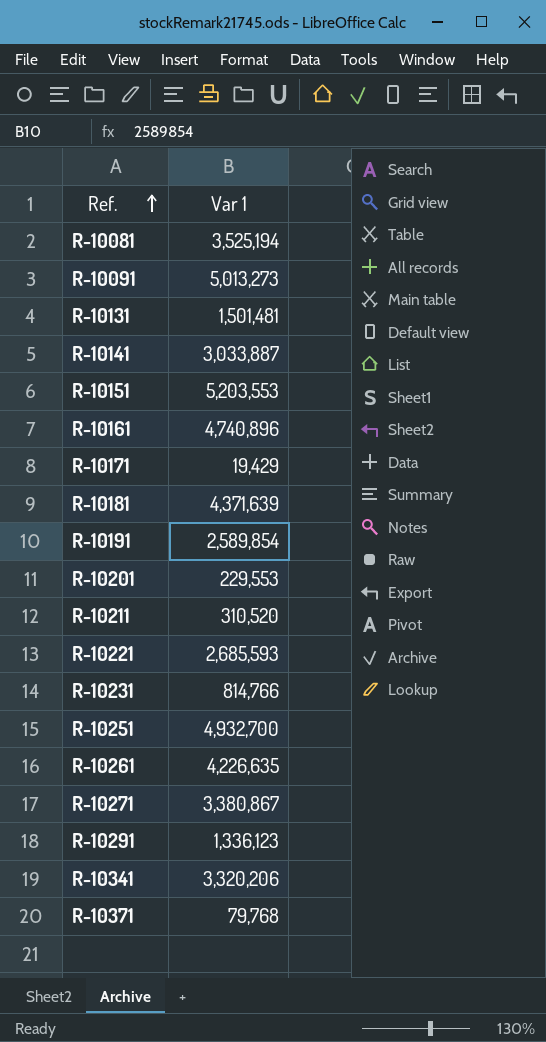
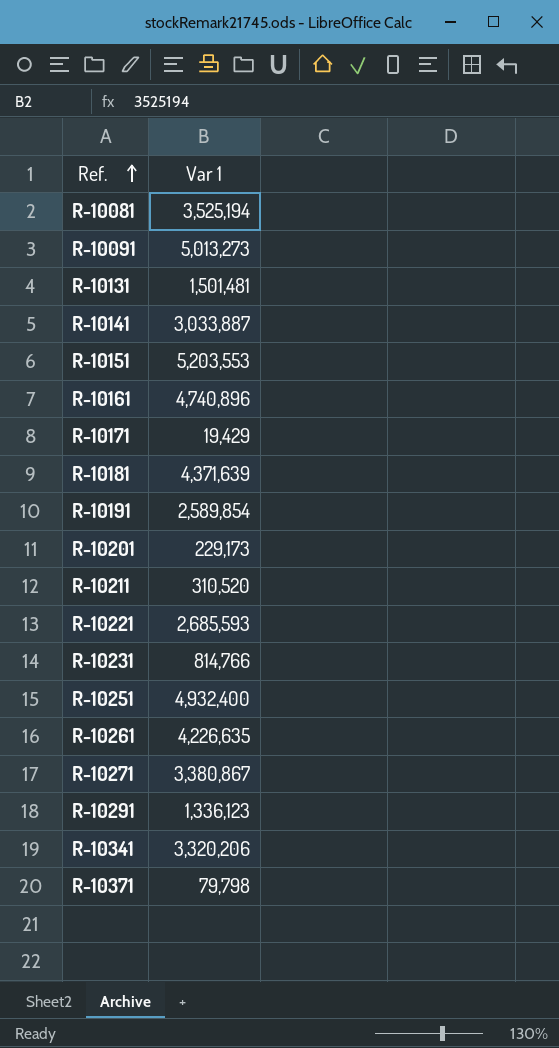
R-10201 | Var 1: 229,553 -> 229,173
R-10251 | Var 1: 4,932,700 -> 4,932,400
R-10371 | Var 1: 79,768 -> 79,798

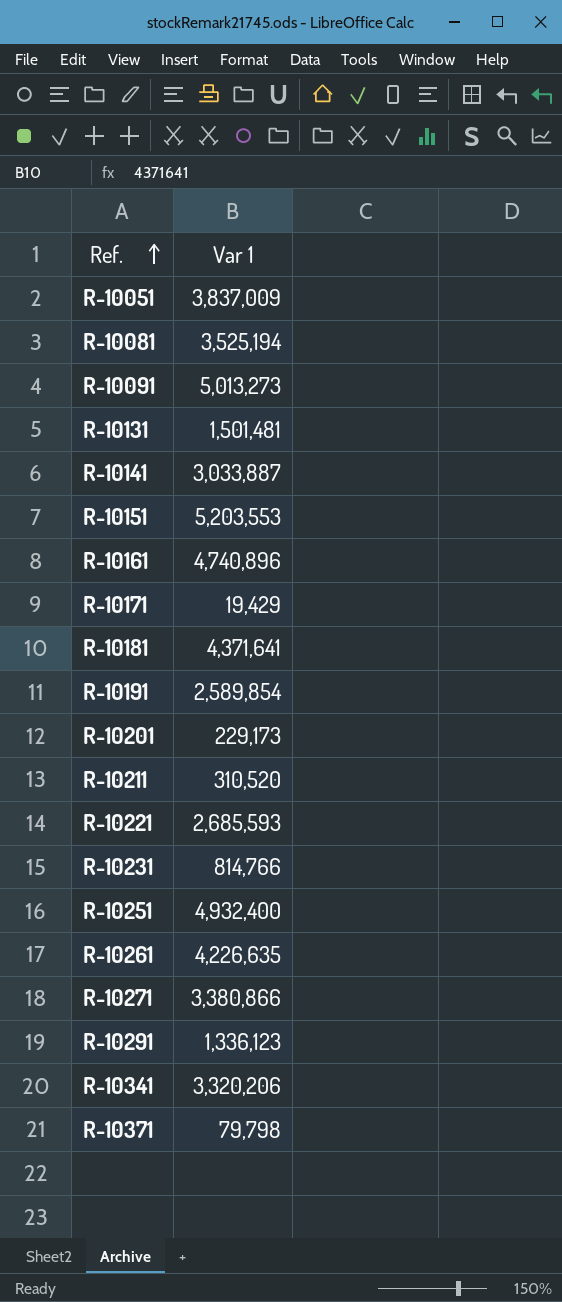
row R-10051: none -> 3,837,009
R-10181 | Var 1: 4,371,639 -> 4,371,641
R-10271 | Var 1: 3,380,867 -> 3,380,866

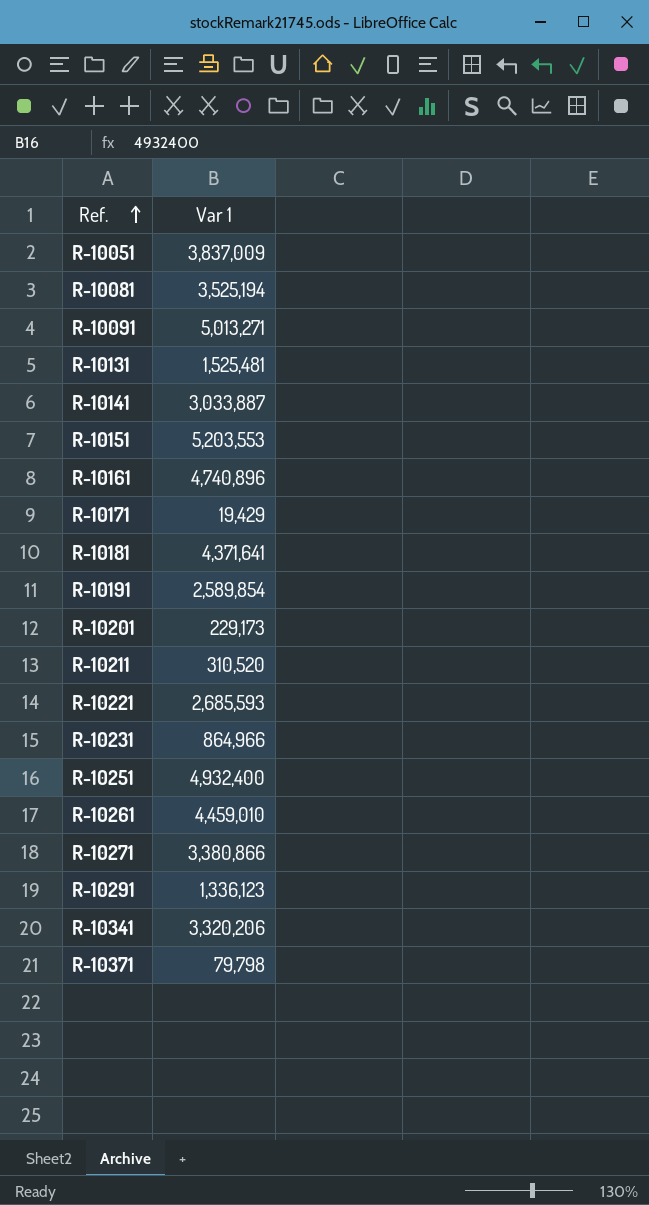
R-10091 | Var 1: 5,013,273 -> 5,013,271
R-10131 | Var 1: 1,501,481 -> 1,525,481
R-10231 | Var 1: 814,766 -> 864,966
R-10261 | Var 1: 4,226,635 -> 4,459,010

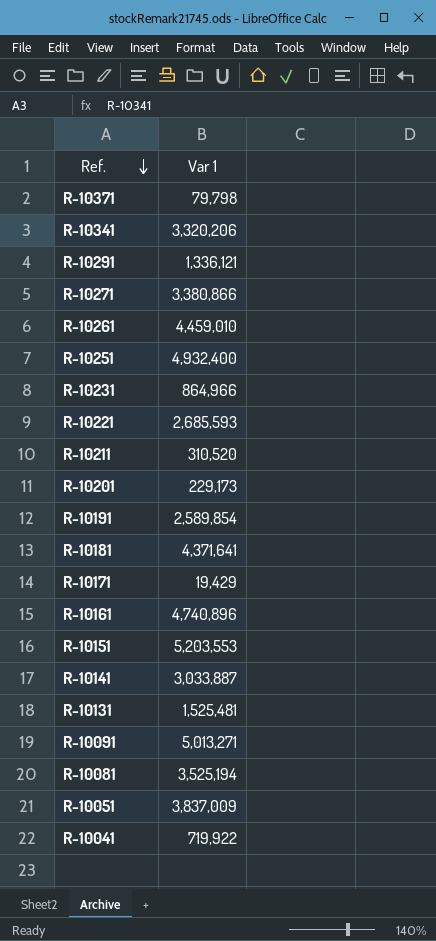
row order: Ref. ascending -> Ref. descending
R-10291 | Var 1: 1,336,123 -> 1,336,121
row R-10041: none -> 719,922

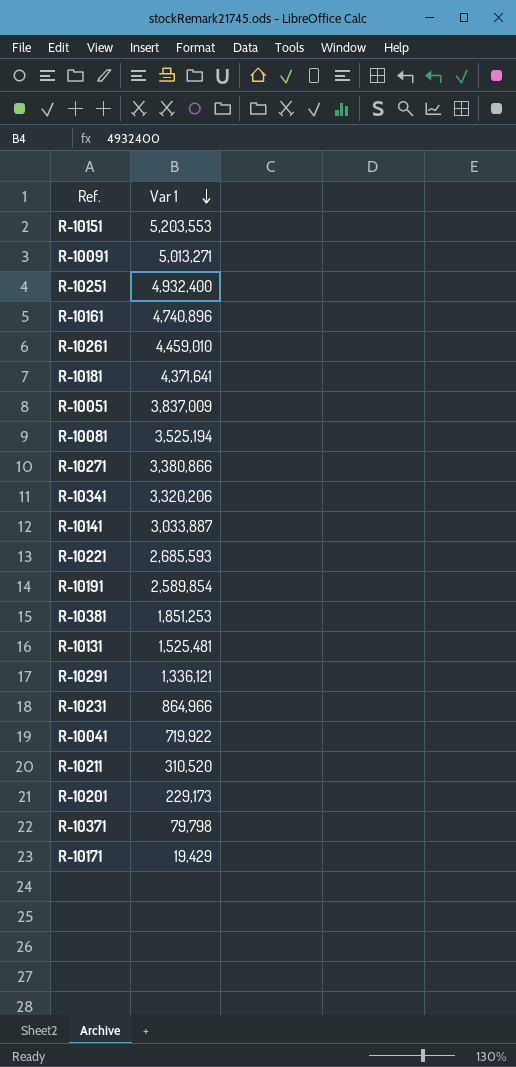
row order: Ref. descending -> Var 1 descending
row R-10381: none -> 1,851,253

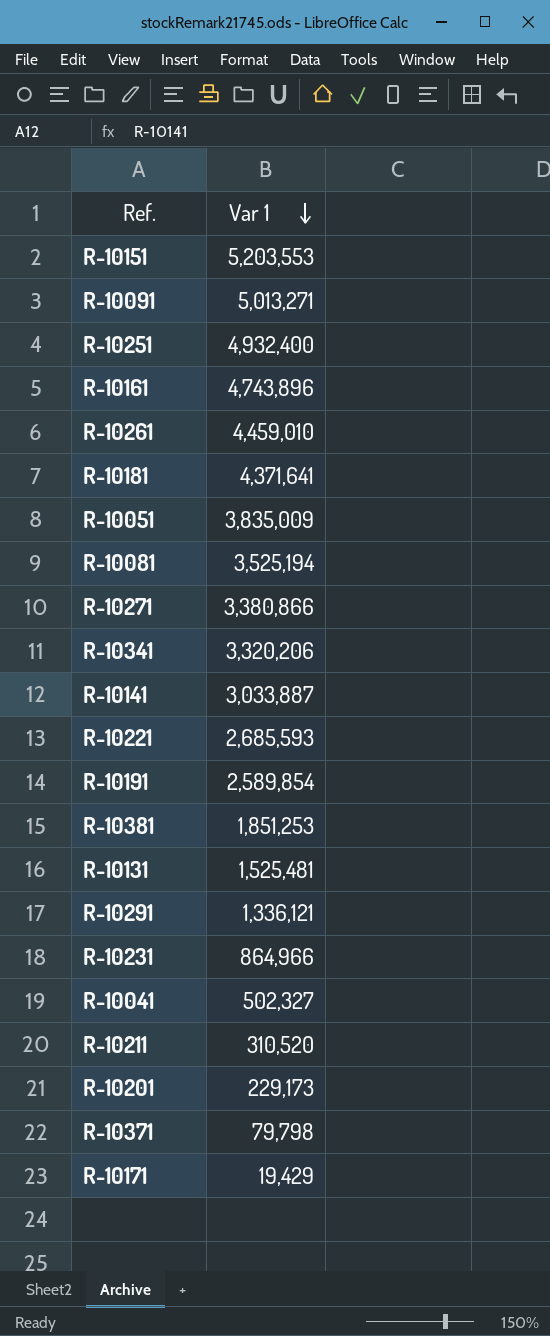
R-10161 | Var 1: 4,740,896 -> 4,743,896
R-10051 | Var 1: 3,837,009 -> 3,835,009
R-10041 | Var 1: 719,922 -> 502,327

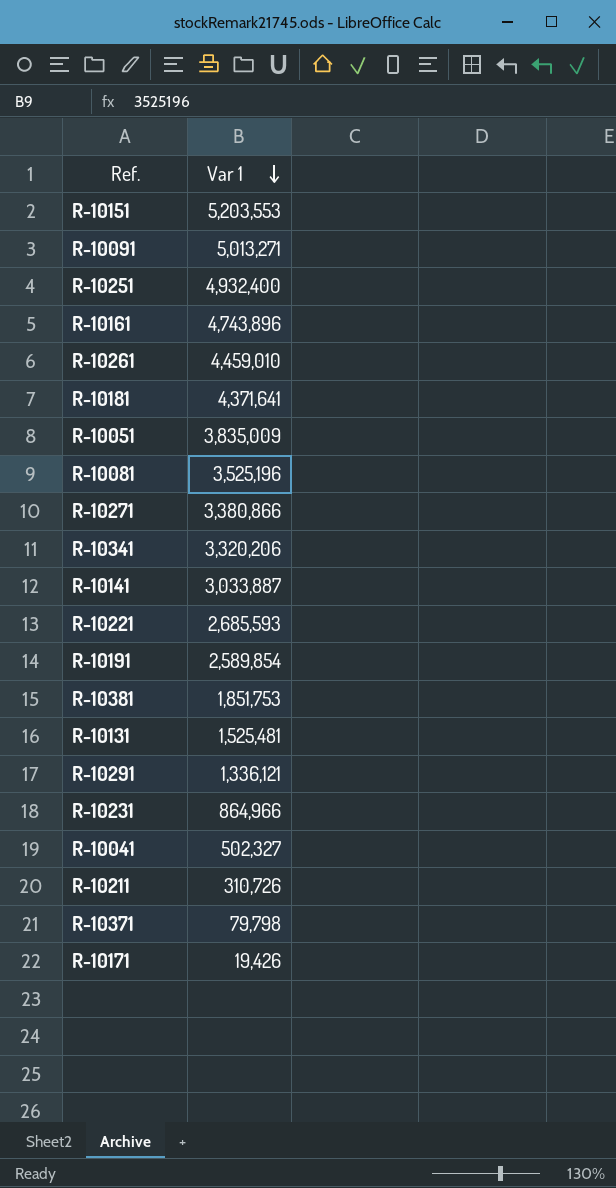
row R-10201: 229,173 -> none
R-10081 | Var 1: 3,525,194 -> 3,525,196
R-10381 | Var 1: 1,851,253 -> 1,851,753
R-10211 | Var 1: 310,520 -> 310,726
R-10171 | Var 1: 19,429 -> 19,426

